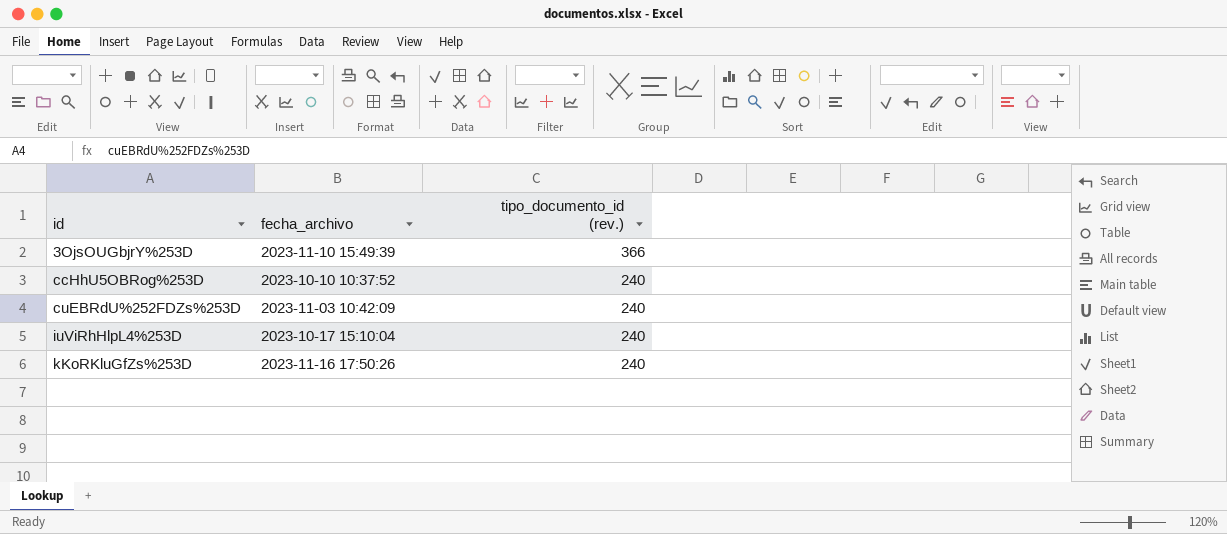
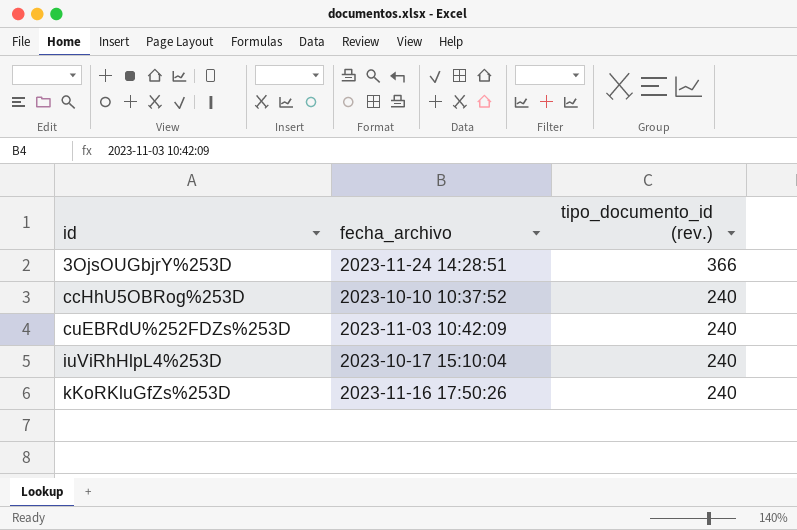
3OjsOUGbjrY%253D | fecha_archivo: 2023-11-10 15:49:39 -> 2023-11-24 14:28:51

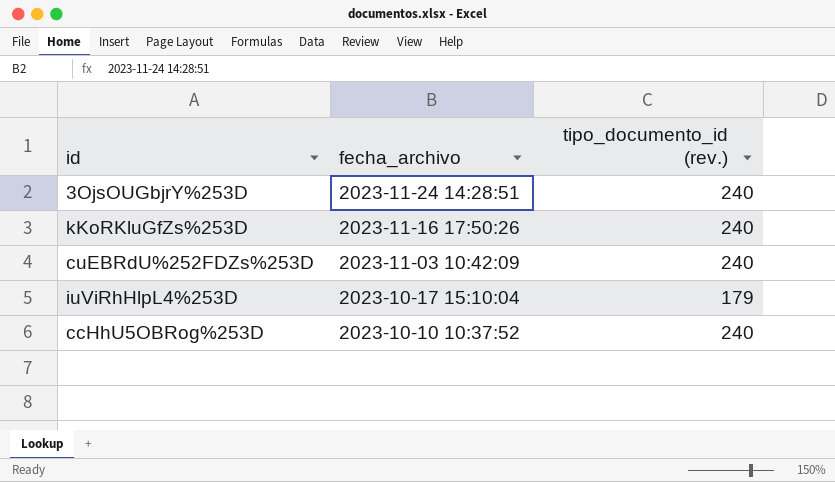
row order: id ascending -> fecha_archivo descending
3OjsOUGbjrY%253D | tipo_documento_id (rev.): 366 -> 240
iuViRhHlpL4%253D | tipo_documento_id (rev.): 240 -> 179

